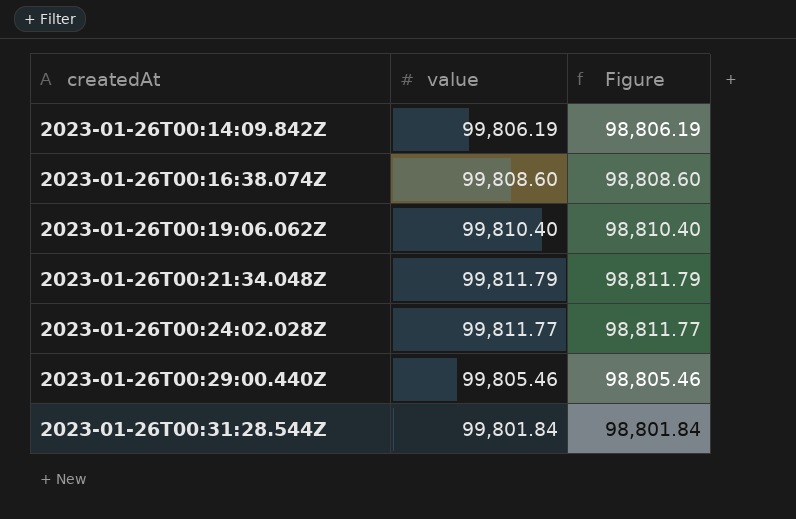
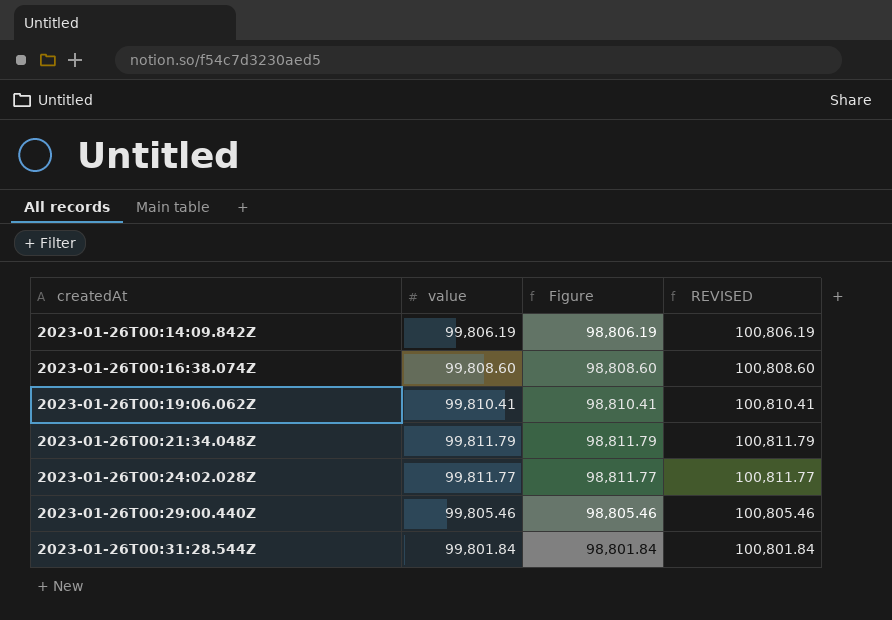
column REVISED | formula: none -> [value] + 1000
2023-01-26T00:19:06.062Z | value: 99,810.40 -> 99,810.41
2023-01-26T00:19:06.062Z | Figure: 98,810.40 -> 98,810.41

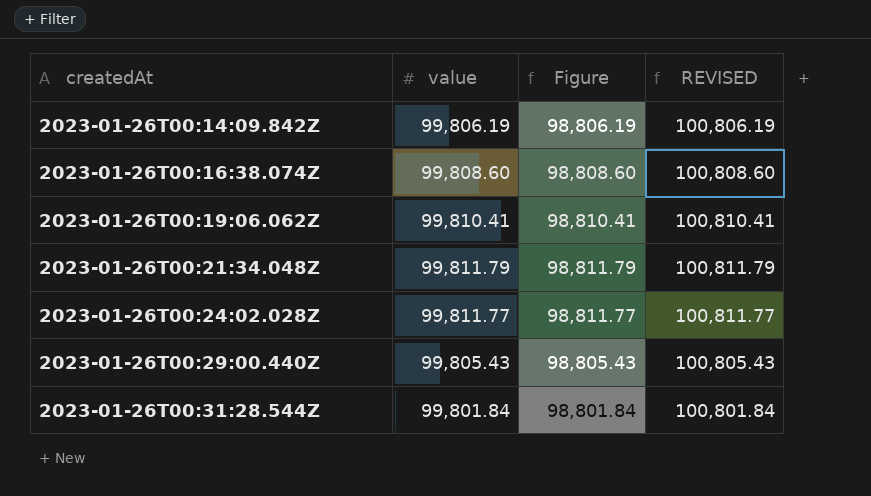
2023-01-26T00:29:00.440Z | value: 99,805.46 -> 99,805.43
2023-01-26T00:29:00.440Z | Figure: 98,805.46 -> 98,805.43
2023-01-26T00:29:00.440Z | REVISED: 100,805.46 -> 100,805.43

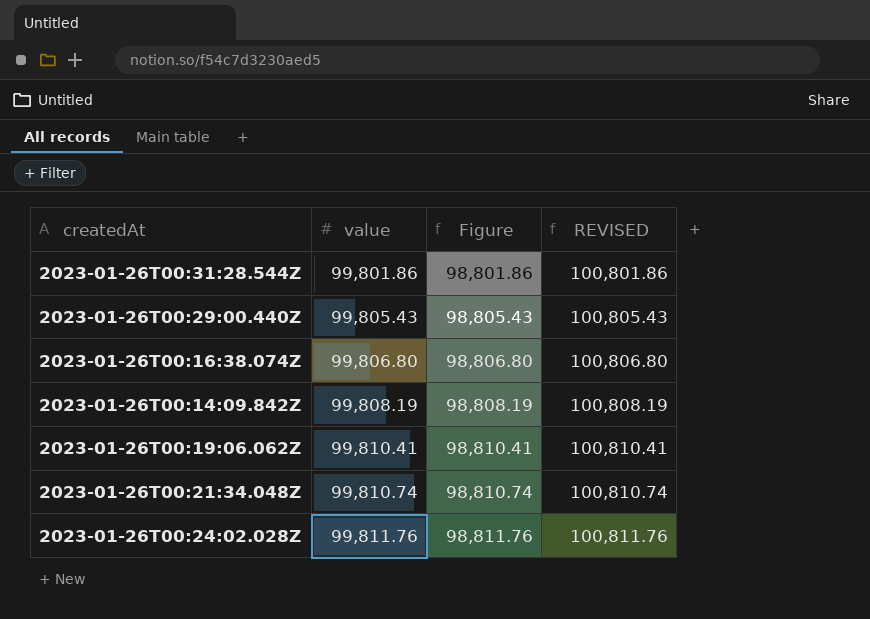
row order: createdAt ascending -> value ascending
2023-01-26T00:31:28.544Z | value: 99,801.84 -> 99,801.86
2023-01-26T00:31:28.544Z | Figure: 98,801.84 -> 98,801.86
2023-01-26T00:31:28.544Z | REVISED: 100,801.84 -> 100,801.86
2023-01-26T00:16:38.074Z | value: 99,808.60 -> 99,806.80
2023-01-26T00:16:38.074Z | Figure: 98,808.60 -> 98,806.80
2023-01-26T00:16:38.074Z | REVISED: 100,808.60 -> 100,806.80
2023-01-26T00:14:09.842Z | value: 99,806.19 -> 99,808.19
2023-01-26T00:14:09.842Z | Figure: 98,806.19 -> 98,808.19
2023-01-26T00:14:09.842Z | REVISED: 100,806.19 -> 100,808.19
2023-01-26T00:21:34.048Z | value: 99,811.79 -> 99,810.74
2023-01-26T00:21:34.048Z | Figure: 98,811.79 -> 98,810.74
2023-01-26T00:21:34.048Z | REVISED: 100,811.79 -> 100,810.74
2023-01-26T00:24:02.028Z | value: 99,811.77 -> 99,811.76
2023-01-26T00:24:02.028Z | Figure: 98,811.77 -> 98,811.76
2023-01-26T00:24:02.028Z | REVISED: 100,811.77 -> 100,811.76

